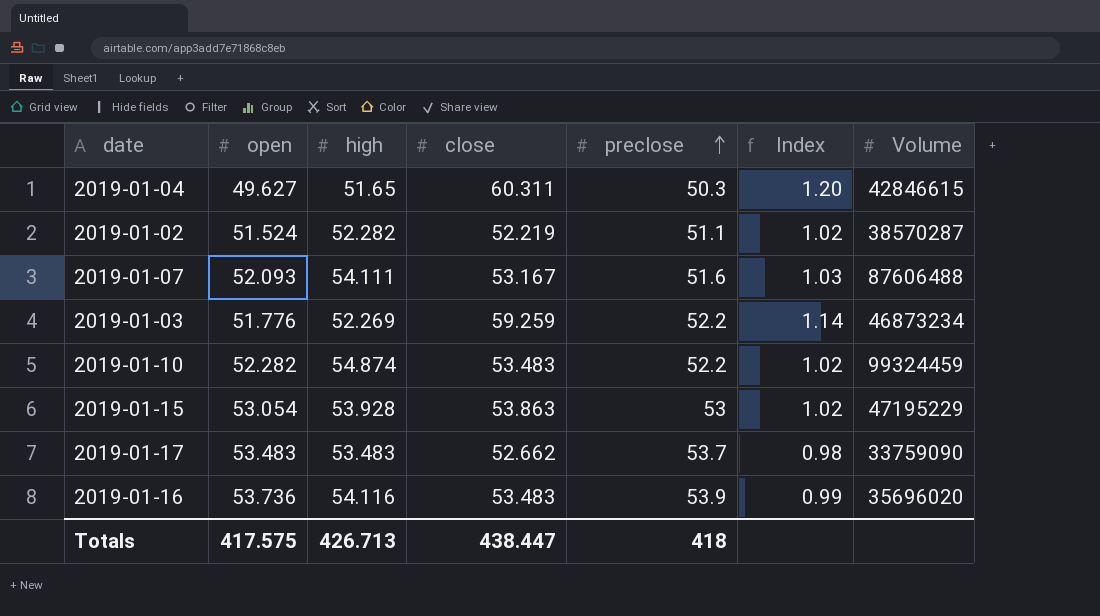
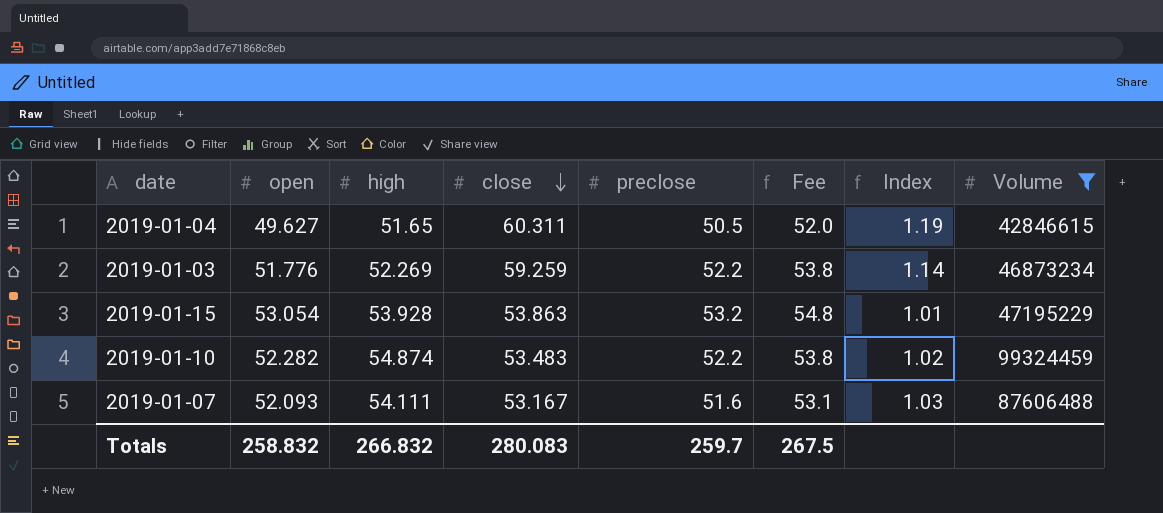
filter: none -> Volume >= 42846615
row order: preclose ascending -> close descending
column Fee | formula: none -> [preclose] * 1.03
2019-01-04 | preclose: 50.3 -> 50.5
2019-01-04 | Index: 1.20 -> 1.19
2019-01-15 | preclose: 53 -> 53.2
2019-01-15 | Index: 1.02 -> 1.01
Totals | open: 417.575 -> 258.832
Totals | high: 426.713 -> 266.832
Totals | close: 438.447 -> 280.083
Totals | preclose: 418 -> 259.7

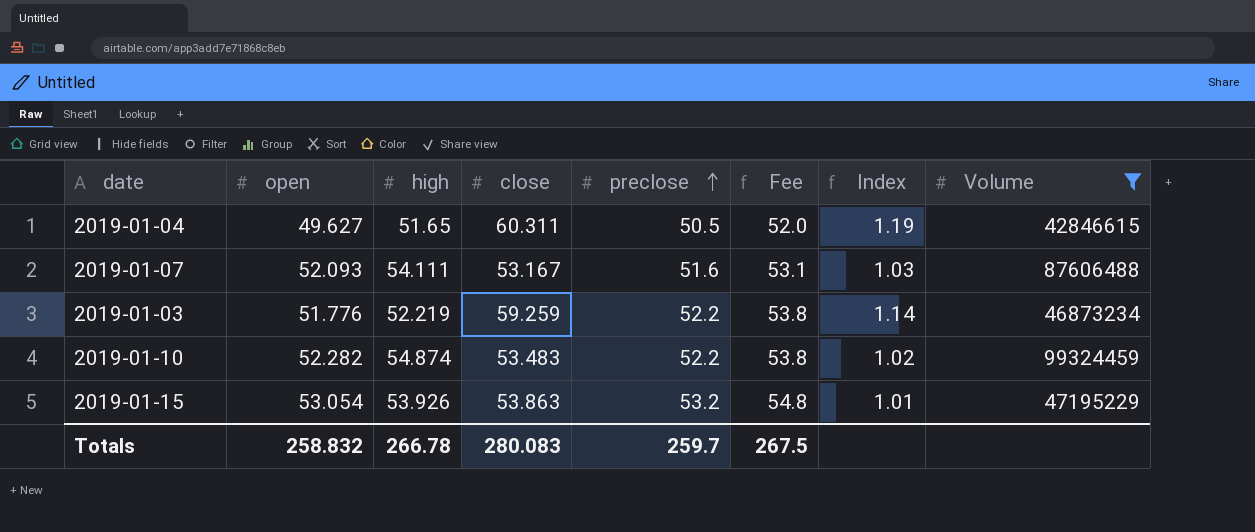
row order: close descending -> preclose ascending
2019-01-03 | high: 52.269 -> 52.219
2019-01-15 | high: 53.928 -> 53.926
Totals | high: 266.832 -> 266.78

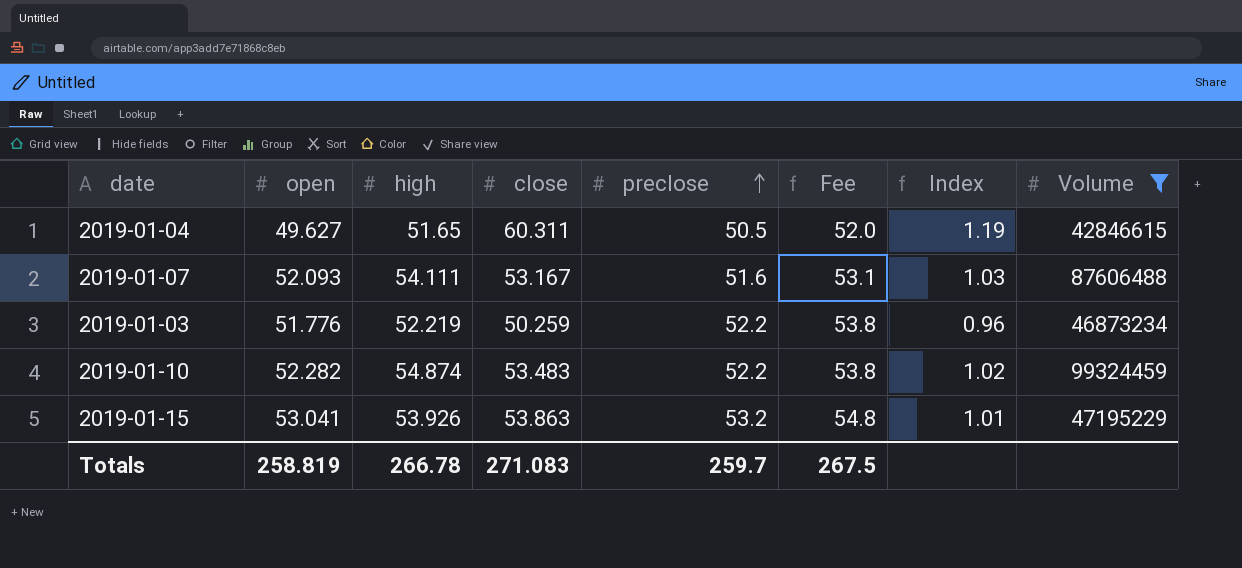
2019-01-03 | close: 59.259 -> 50.259
2019-01-03 | Index: 1.14 -> 0.96
2019-01-15 | open: 53.054 -> 53.041
Totals | open: 258.832 -> 258.819
Totals | close: 280.083 -> 271.083

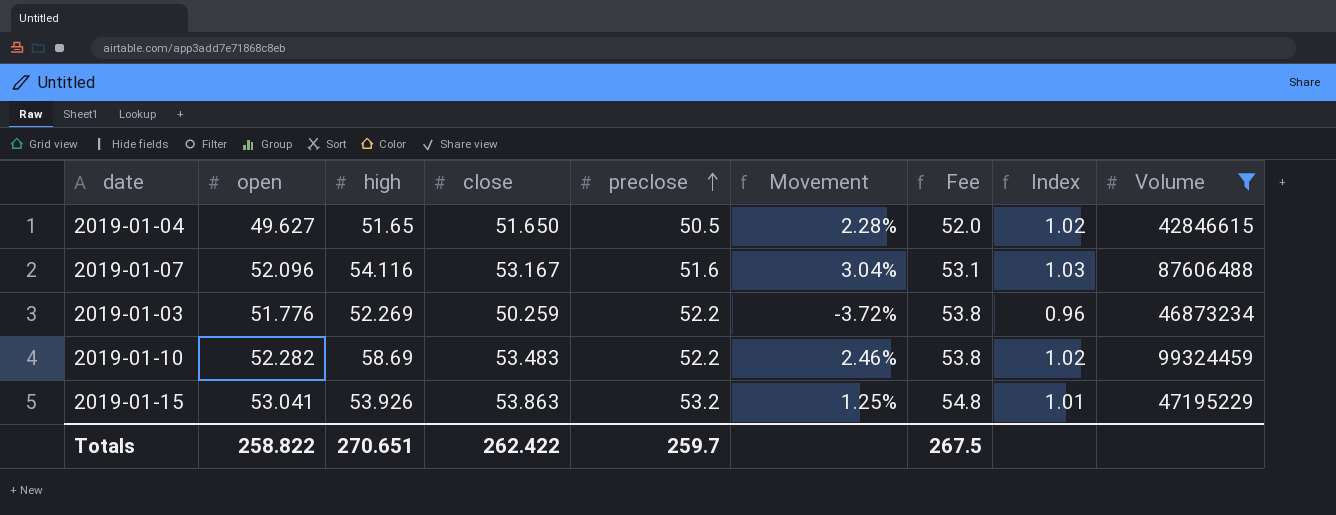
column Movement | formula: none -> ([close] - [preclose]) / [preclose]
2019-01-04 | close: 60.311 -> 51.650
2019-01-04 | Index: 1.19 -> 1.02
2019-01-07 | open: 52.093 -> 52.096
2019-01-07 | high: 54.111 -> 54.116
2019-01-03 | high: 52.219 -> 52.269
2019-01-10 | high: 54.874 -> 58.69
Totals | open: 258.819 -> 258.822
Totals | high: 266.78 -> 270.651
Totals | close: 271.083 -> 262.422

